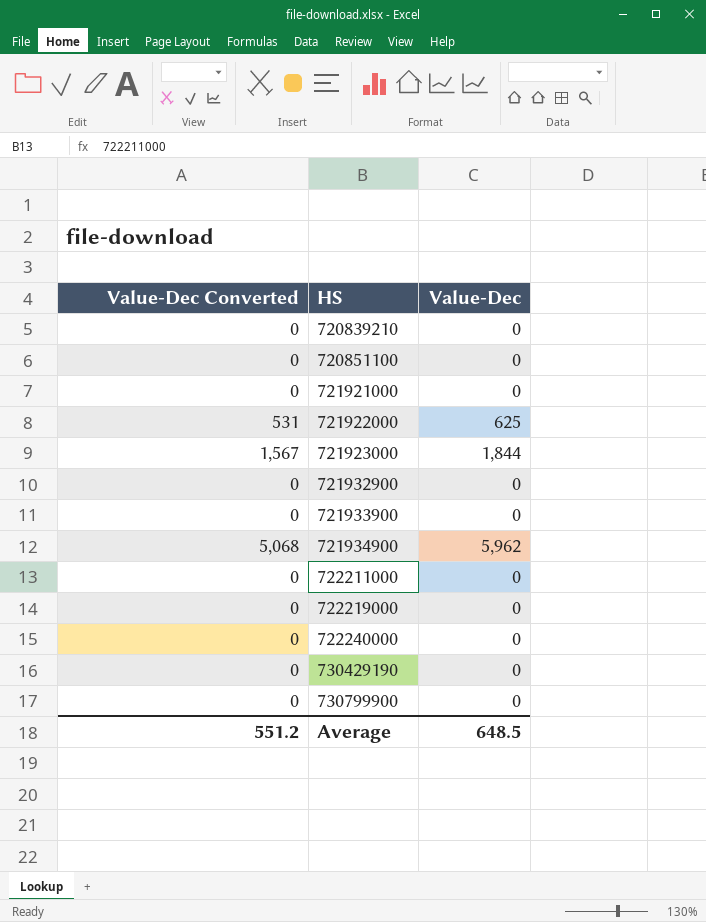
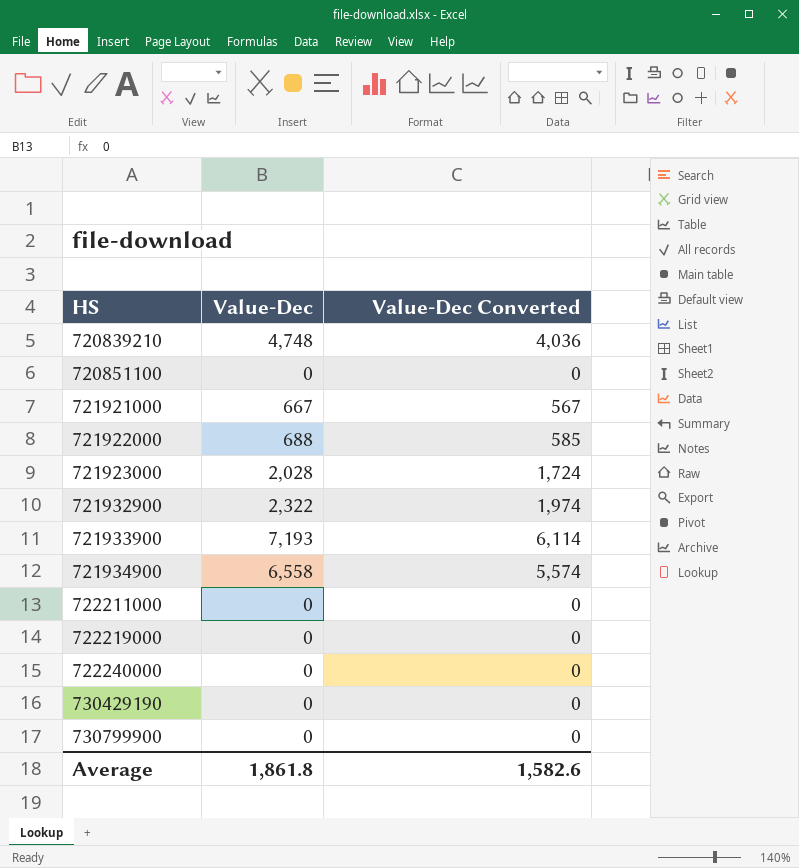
column Value-Dec Converted | position: 1 -> 3
720839210 | Value-Dec: 0 -> 4,748
720839210 | Value-Dec Converted: 0 -> 4,036
721921000 | Value-Dec: 0 -> 667
721921000 | Value-Dec Converted: 0 -> 567
721922000 | Value-Dec: 625 -> 688
721922000 | Value-Dec Converted: 531 -> 585
721923000 | Value-Dec: 1,844 -> 2,028
721923000 | Value-Dec Converted: 1,567 -> 1,724
721932900 | Value-Dec: 0 -> 2,322
721932900 | Value-Dec Converted: 0 -> 1,974
721933900 | Value-Dec: 0 -> 7,193
721933900 | Value-Dec Converted: 0 -> 6,114
721934900 | Value-Dec: 5,962 -> 6,558
721934900 | Value-Dec Converted: 5,068 -> 5,574
Average | Value-Dec: 648.5 -> 1,861.8
Average | Value-Dec Converted: 551.2 -> 1,582.6

